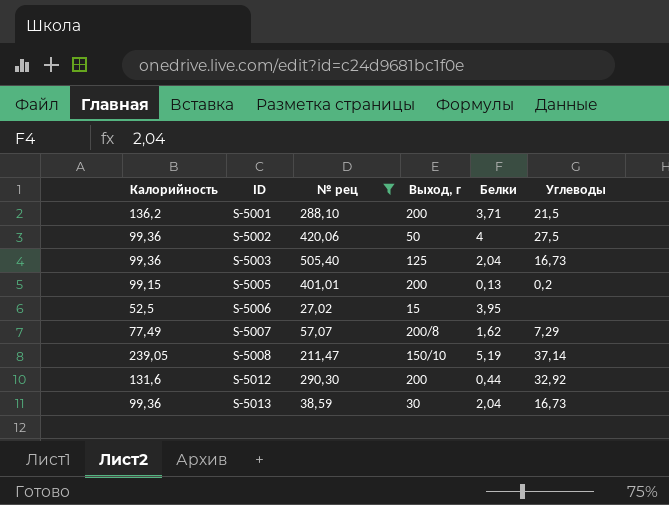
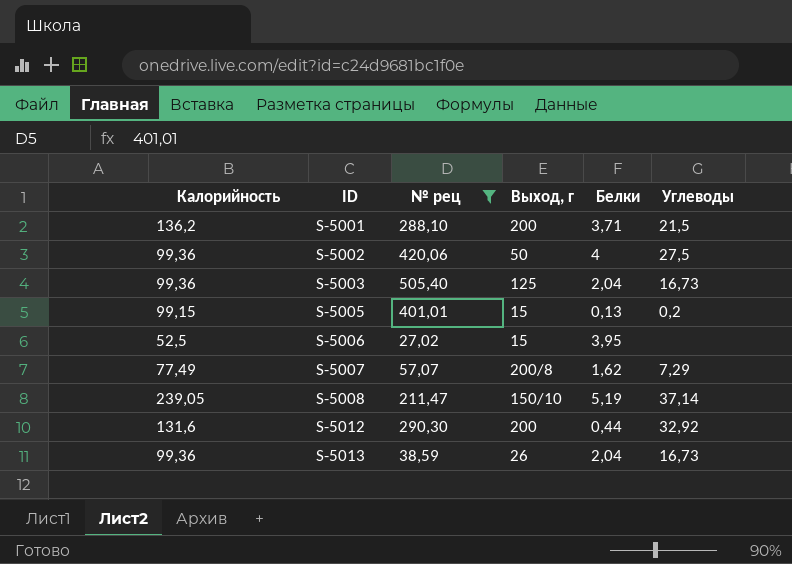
S-5005 | Выход, г: 200 -> 15
S-5013 | Выход, г: 30 -> 26

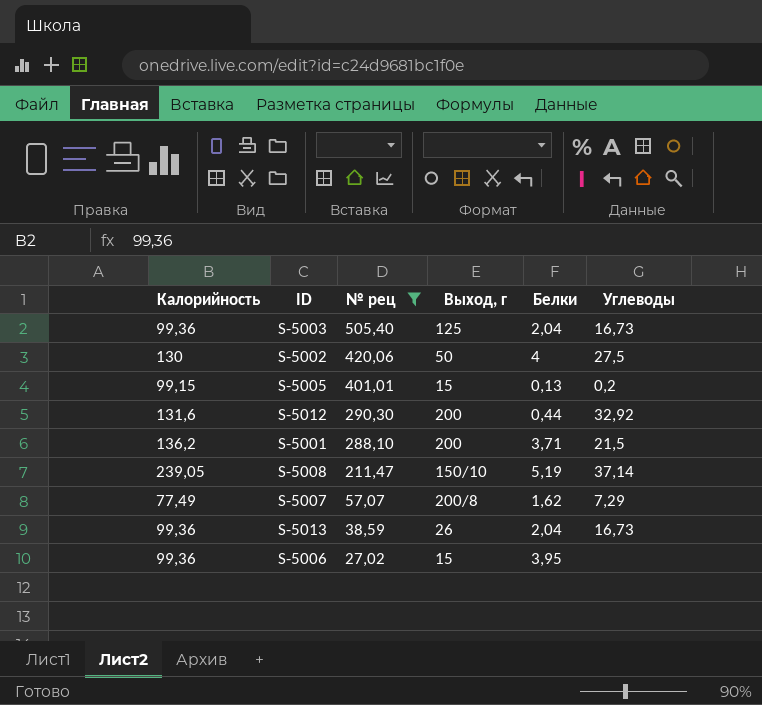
row order: ID ascending -> № рец descending
S-5002 | Калорийность: 99,36 -> 130
S-5006 | Калорийность: 52,5 -> 99,36

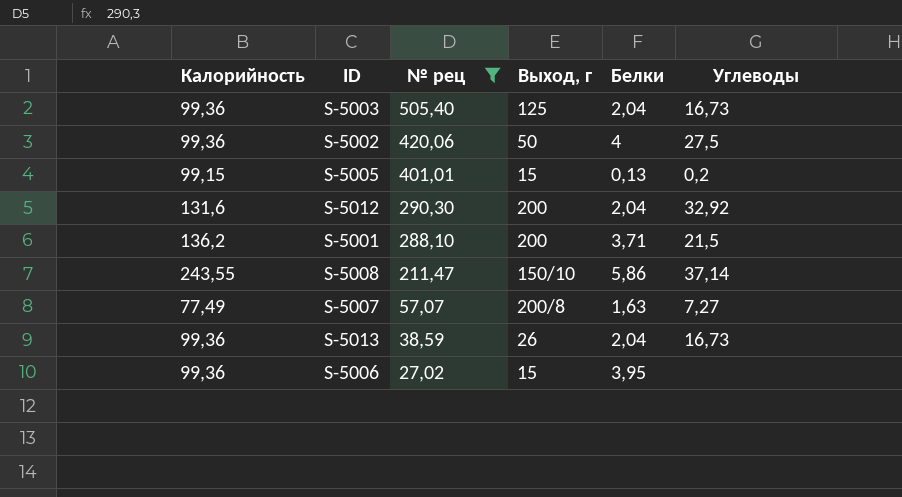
S-5002 | Калорийность: 130 -> 99,36
S-5012 | Белки: 0,44 -> 2,04
S-5008 | Калорийность: 239,05 -> 243,55
S-5008 | Белки: 5,19 -> 5,86
S-5007 | Белки: 1,62 -> 1,63
S-5007 | Углеводы: 7,29 -> 7,27

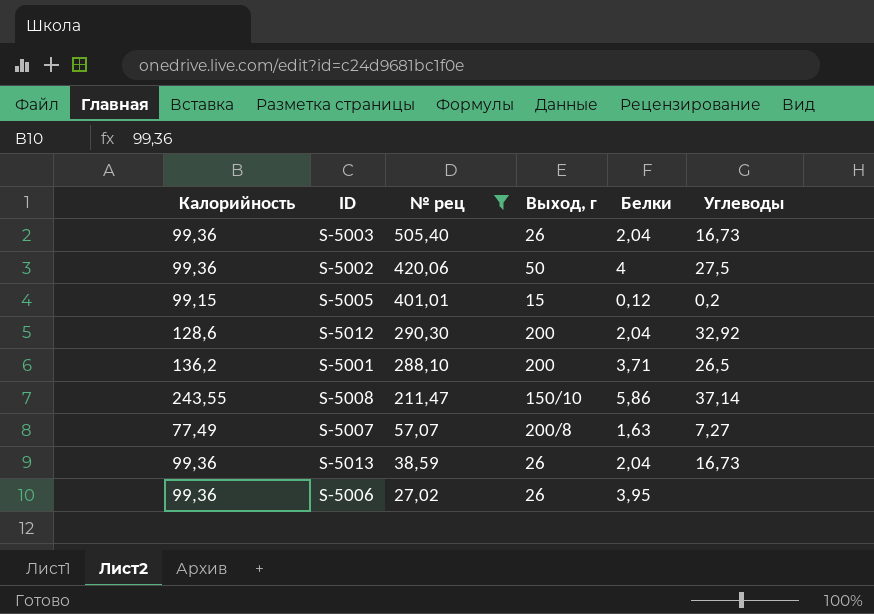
S-5003 | Выход, г: 125 -> 26
S-5005 | Белки: 0,13 -> 0,12
S-5012 | Калорийность: 131,6 -> 128,6
S-5001 | Углеводы: 21,5 -> 26,5
S-5006 | Выход, г: 15 -> 26

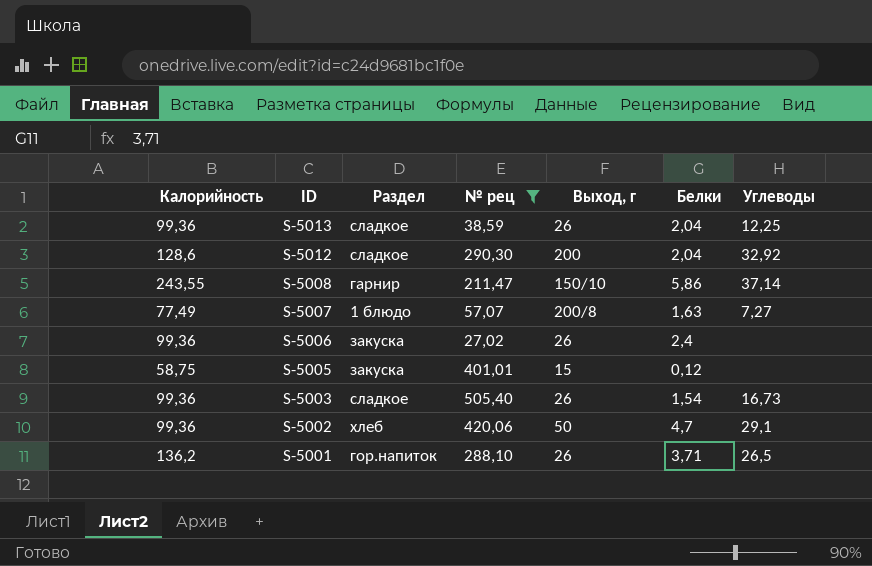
row order: № рец descending -> ID descending
column Раздел | position: none -> 3
S-5013 | Углеводы: 16,73 -> 12,25
S-5006 | Белки: 3,95 -> 2,4
S-5005 | Калорийность: 99,15 -> 58,75
S-5005 | Углеводы: 0,2 -> none
S-5003 | Белки: 2,04 -> 1,54
S-5002 | Белки: 4 -> 4,7
S-5002 | Углеводы: 27,5 -> 29,1
S-5001 | Выход, г: 200 -> 26

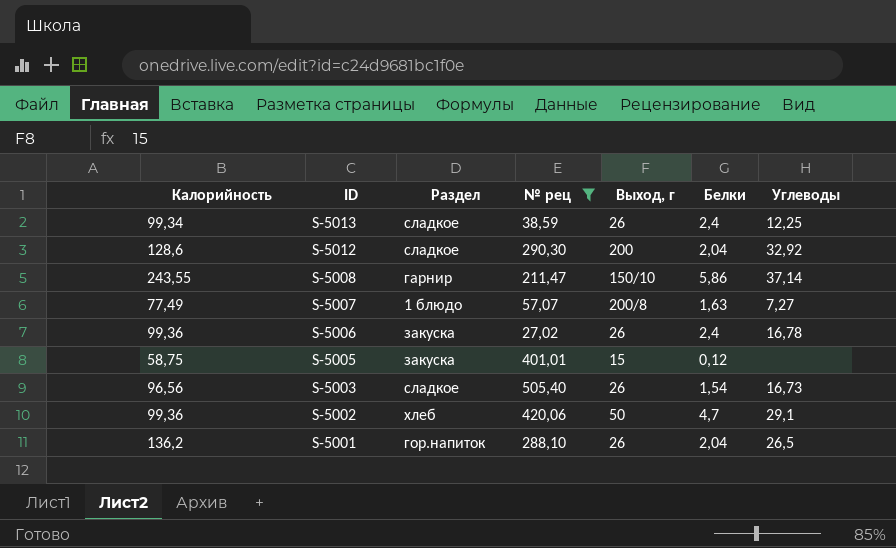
S-5013 | Калорийность: 99,36 -> 99,34
S-5013 | Белки: 2,04 -> 2,4
S-5006 | Углеводы: none -> 16,78
S-5003 | Калорийность: 99,36 -> 96,56
S-5001 | Белки: 3,71 -> 2,04

